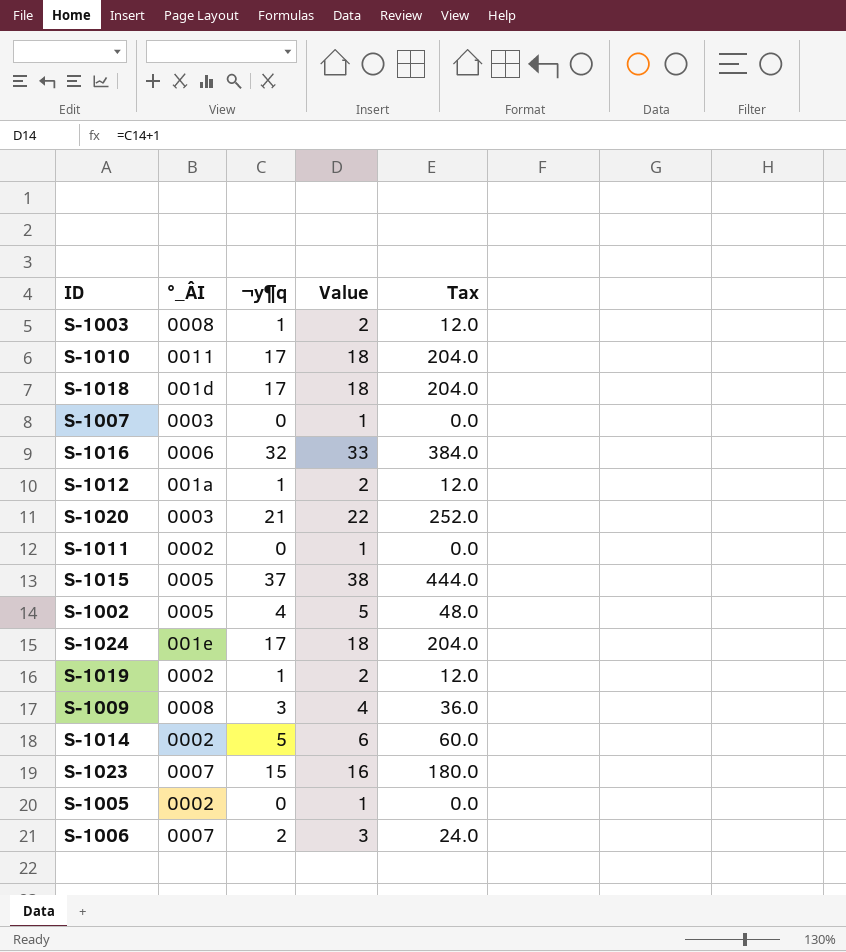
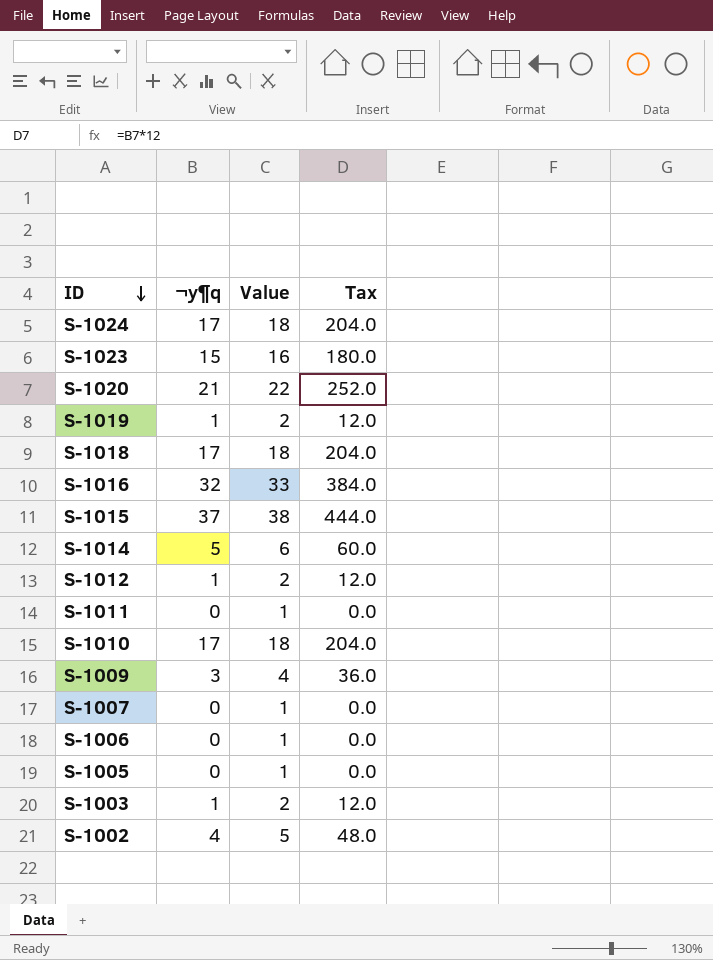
row order: none -> ID descending
column °_ÂI | position: 2 -> none
S-1006 | ¬y¶q: 2 -> 0
S-1006 | Value: 3 -> 1
S-1006 | Tax: 24.0 -> 0.0

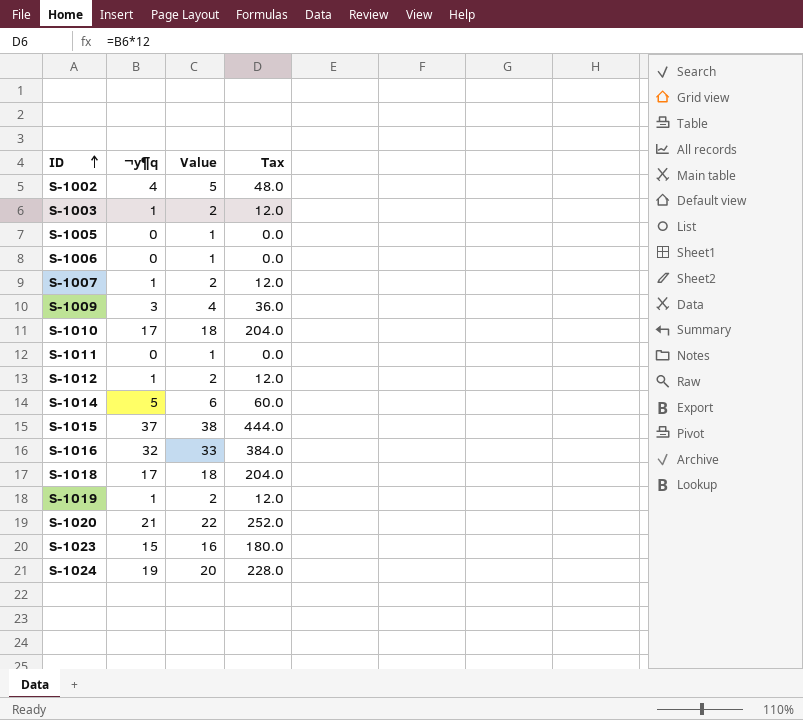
row order: ID descending -> ID ascending
S-1007 | ¬y¶q: 0 -> 1
S-1007 | Value: 1 -> 2
S-1007 | Tax: 0.0 -> 12.0
S-1024 | ¬y¶q: 17 -> 19
S-1024 | Value: 18 -> 20
S-1024 | Tax: 204.0 -> 228.0

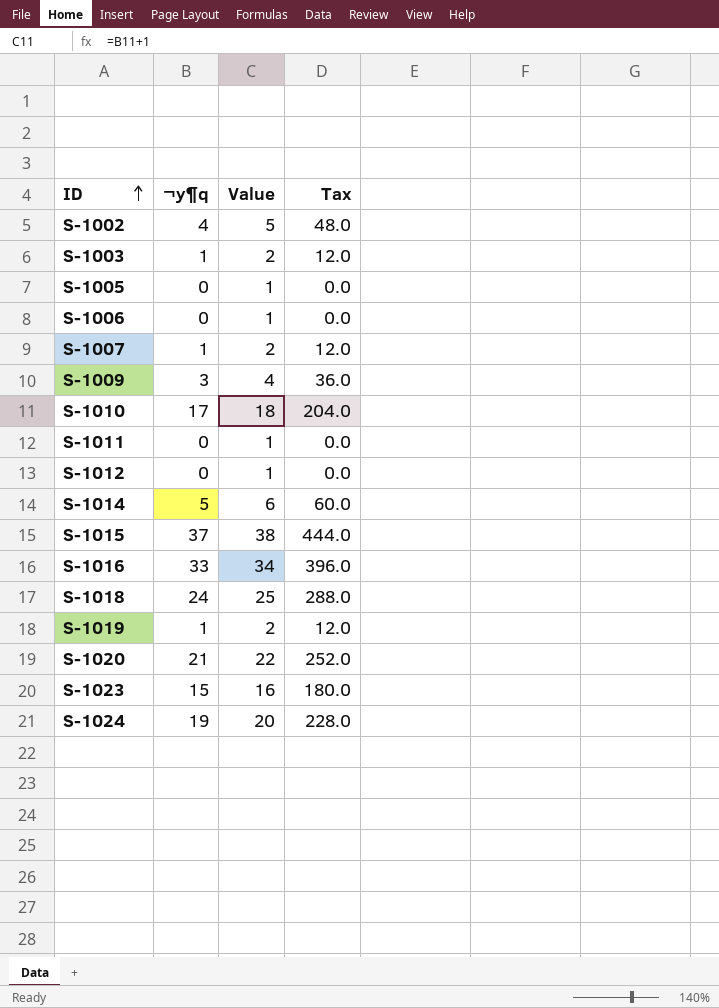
S-1012 | ¬y¶q: 1 -> 0
S-1012 | Value: 2 -> 1
S-1012 | Tax: 12.0 -> 0.0
S-1016 | ¬y¶q: 32 -> 33
S-1016 | Value: 33 -> 34
S-1016 | Tax: 384.0 -> 396.0
S-1018 | ¬y¶q: 17 -> 24
S-1018 | Value: 18 -> 25
S-1018 | Tax: 204.0 -> 288.0

